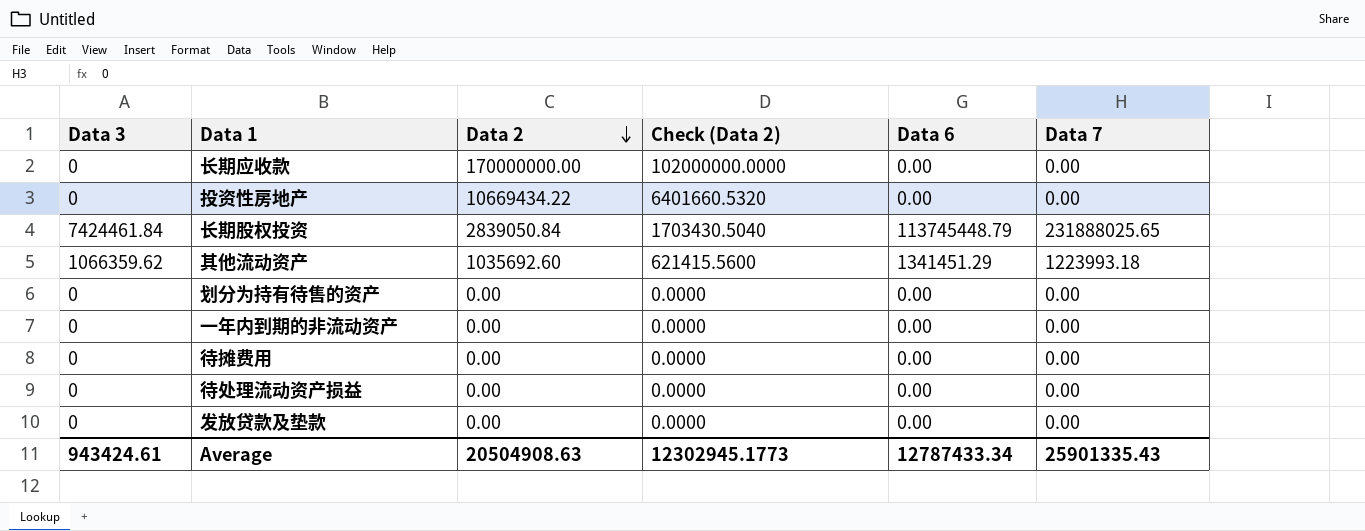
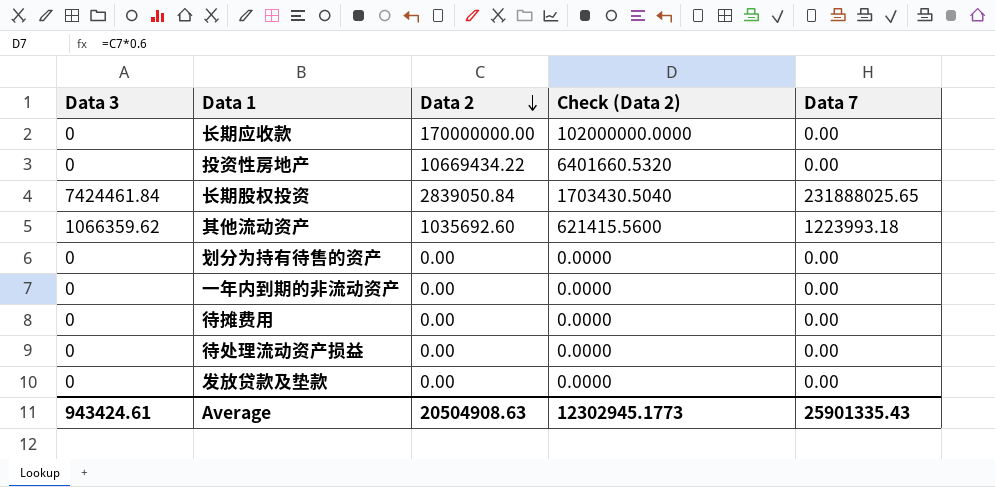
column Data 6 | position: 5 -> none

